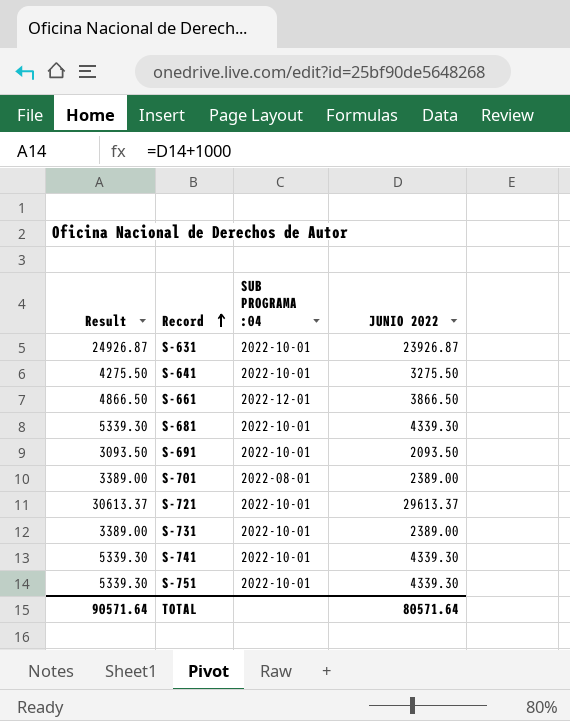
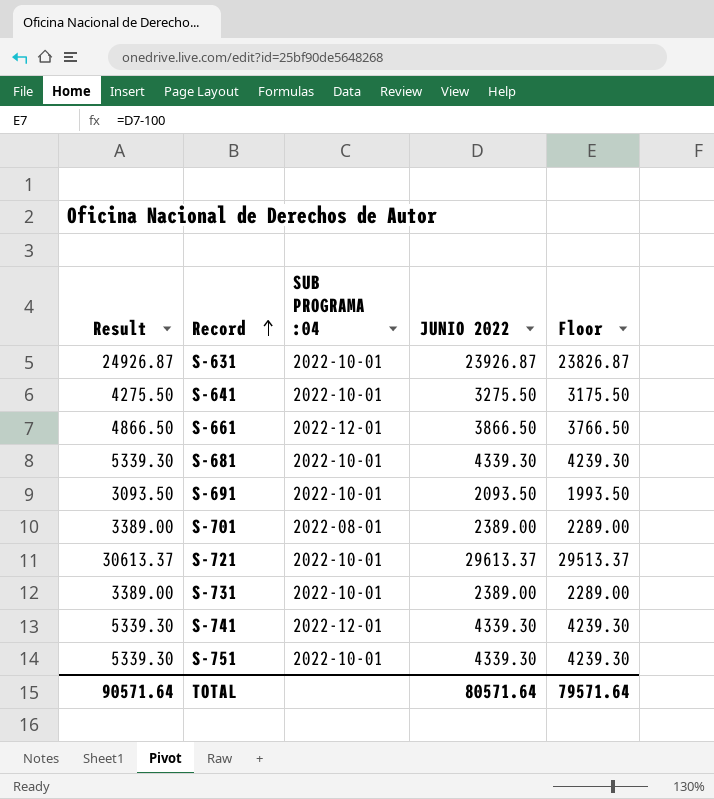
column Floor | formula: none -> [JUNIO 2022] - 100
S-741 | SUB PROGRAMA :04: 2022-10-01 -> 2022-12-01

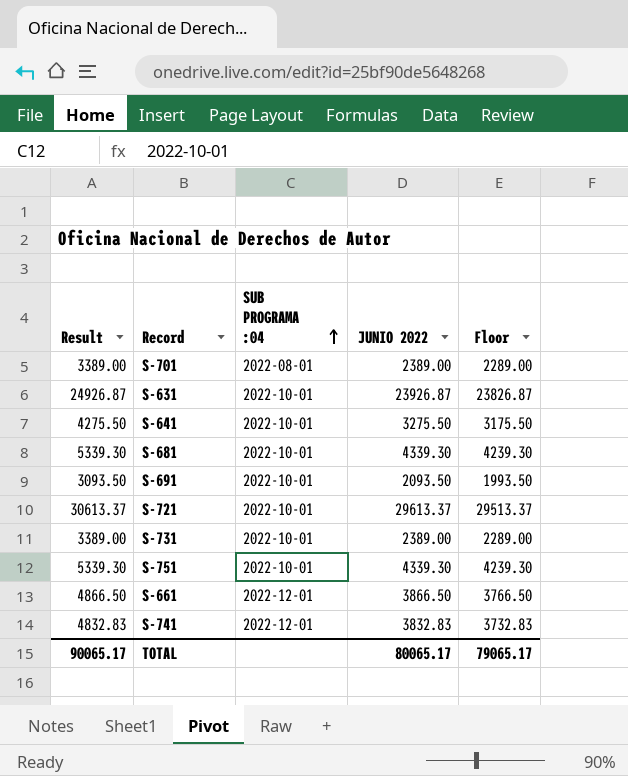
row order: Record ascending -> SUB PROGRAMA :04 ascending
S-741 | Result: 5339.30 -> 4832.83
S-741 | JUNIO 2022: 4339.30 -> 3832.83
S-741 | Floor: 4239.30 -> 3732.83
TOTAL | Result: 90571.64 -> 90065.17
TOTAL | JUNIO 2022: 80571.64 -> 80065.17
TOTAL | Floor: 79571.64 -> 79065.17

